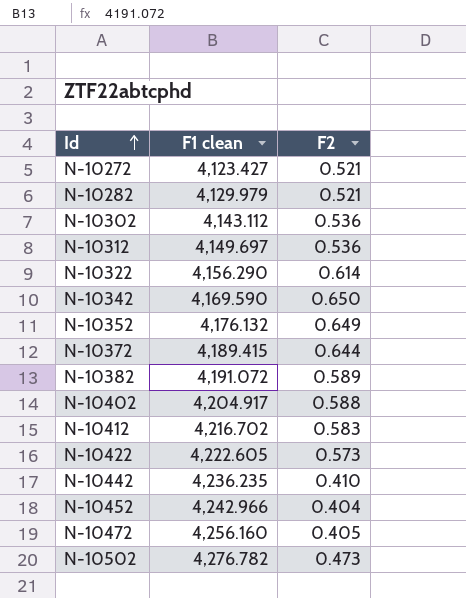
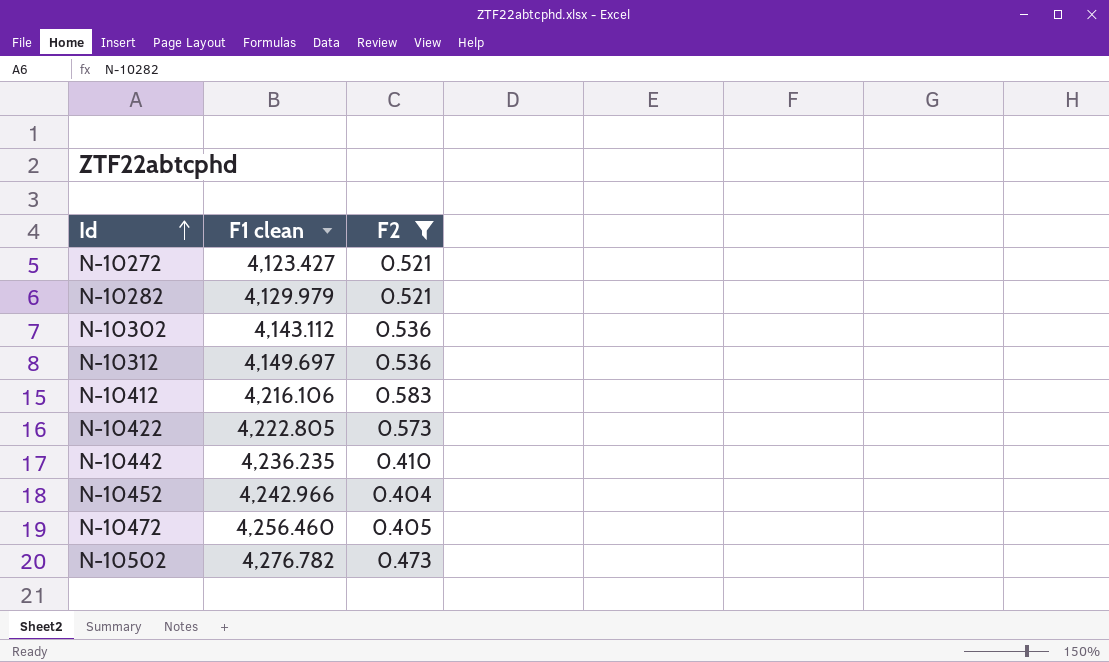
filter: none -> F2 <= 0.583
N-10412 | F1 clean: 4,216.702 -> 4,216.106
N-10422 | F1 clean: 4,222.605 -> 4,222.805
N-10472 | F1 clean: 4,256.160 -> 4,256.460

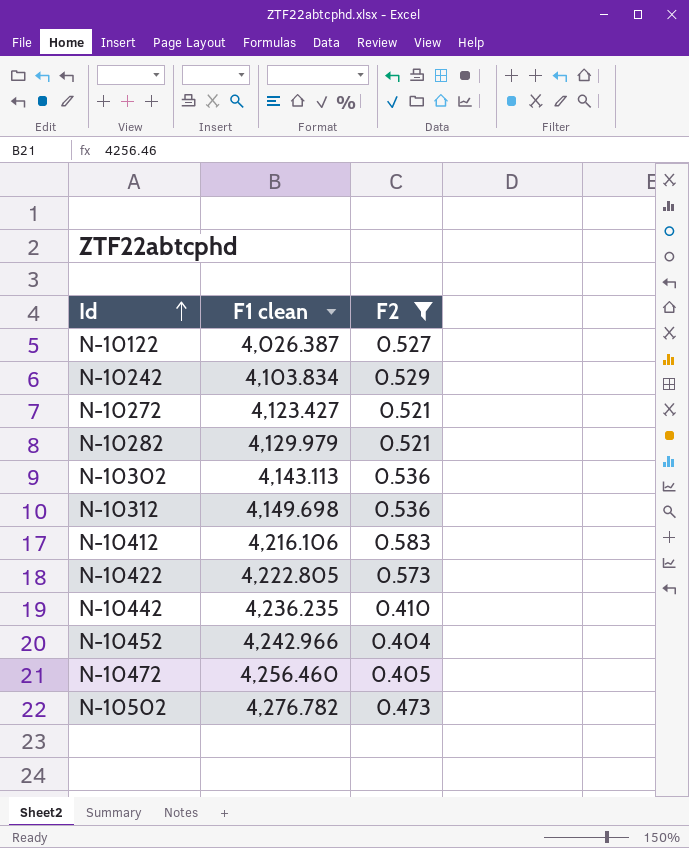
row N-10122: none -> 4,026.387 | 0.527
row N-10242: none -> 4,103.834 | 0.529
N-10302 | F1 clean: 4,143.112 -> 4,143.113
N-10312 | F1 clean: 4,149.697 -> 4,149.698

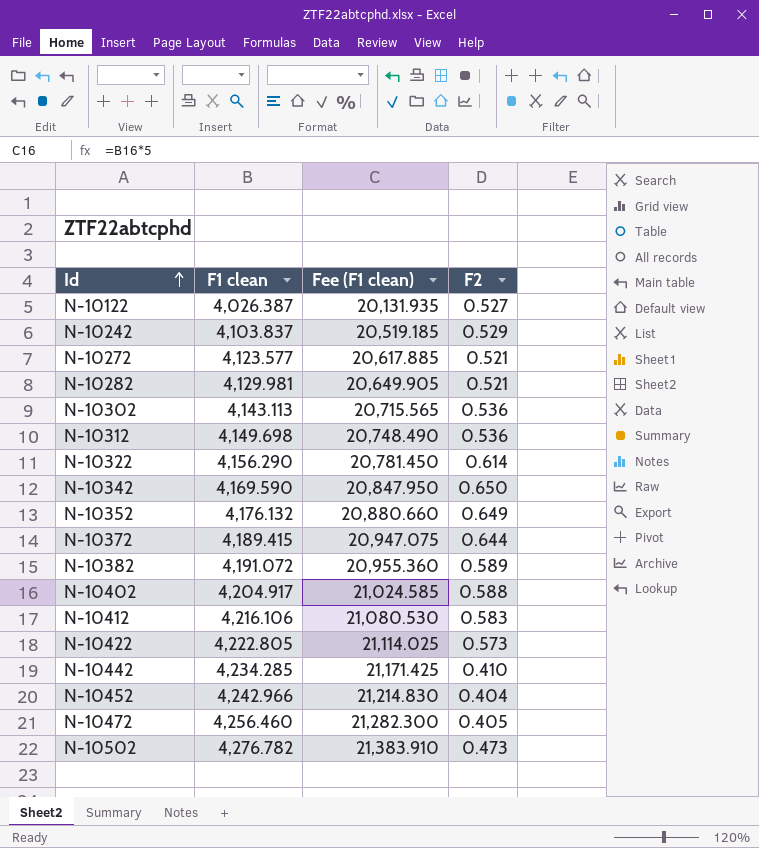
filter: F2 <= 0.583 -> none
column Fee (F1 clean) | formula: none -> [F1 clean] * 5
N-10242 | F1 clean: 4,103.834 -> 4,103.837
N-10272 | F1 clean: 4,123.427 -> 4,123.577
N-10282 | F1 clean: 4,129.979 -> 4,129.981
N-10442 | F1 clean: 4,236.235 -> 4,234.285

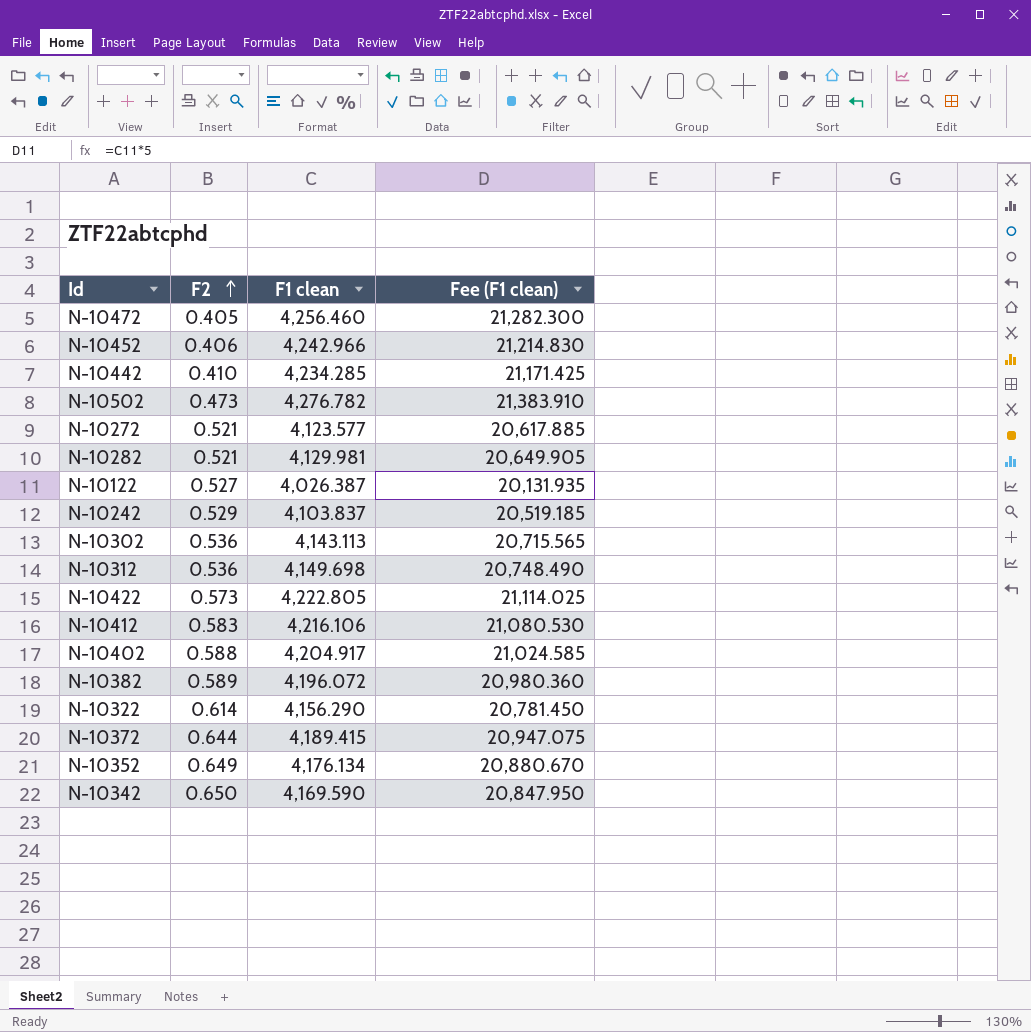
row order: Id ascending -> F2 ascending
column F2 | position: 4 -> 2
N-10452 | F2: 0.404 -> 0.406
N-10382 | F1 clean: 4,191.072 -> 4,196.072
N-10382 | Fee (F1 clean): 20,955.360 -> 20,980.360
N-10352 | F1 clean: 4,176.132 -> 4,176.134
N-10352 | Fee (F1 clean): 20,880.660 -> 20,880.670

